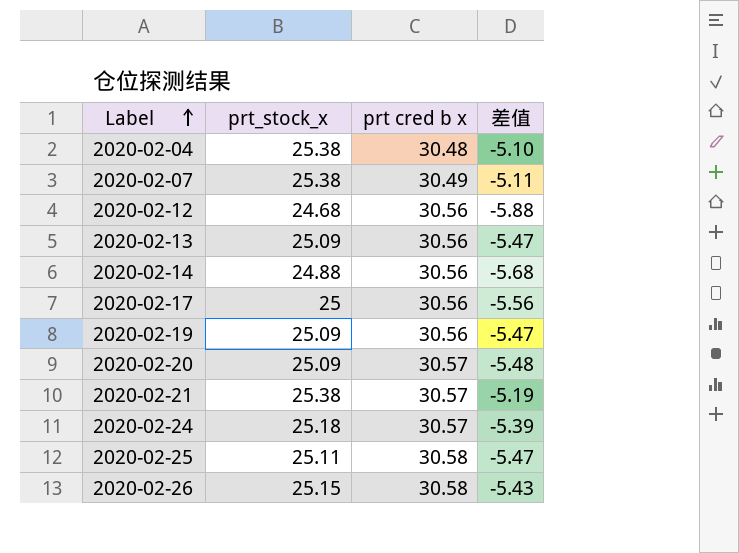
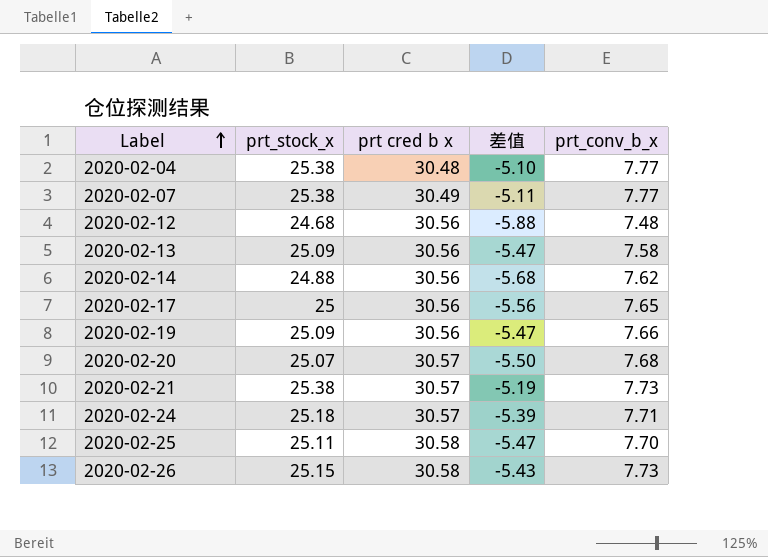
column prt_conv_b_x | position: none -> 5
2020-02-20 | prt_stock_x: 25.09 -> 25.07
2020-02-20 | 差值: -5.48 -> -5.50

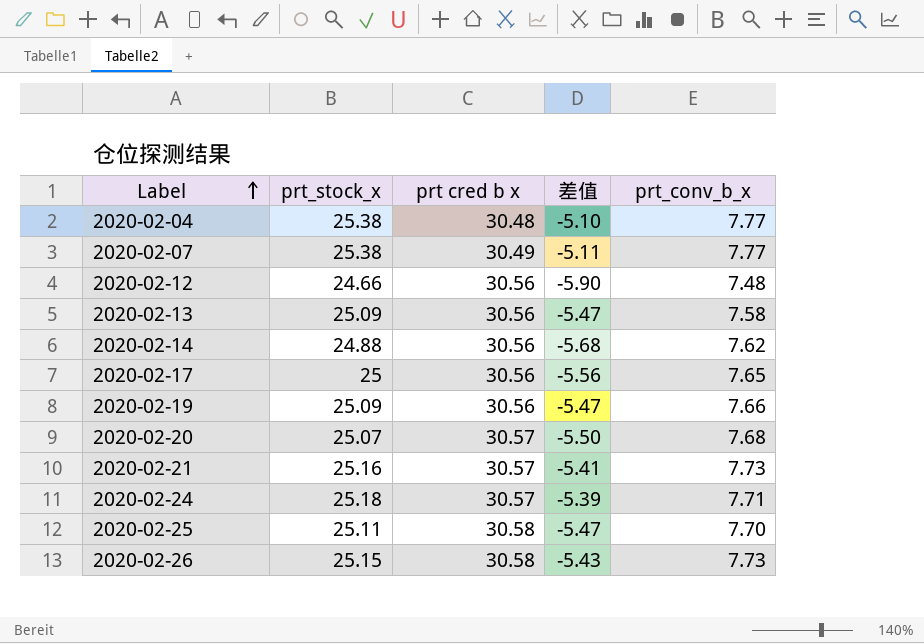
2020-02-12 | prt_stock_x: 24.68 -> 24.66
2020-02-12 | 差值: -5.88 -> -5.90
2020-02-21 | prt_stock_x: 25.38 -> 25.16
2020-02-21 | 差值: -5.19 -> -5.41

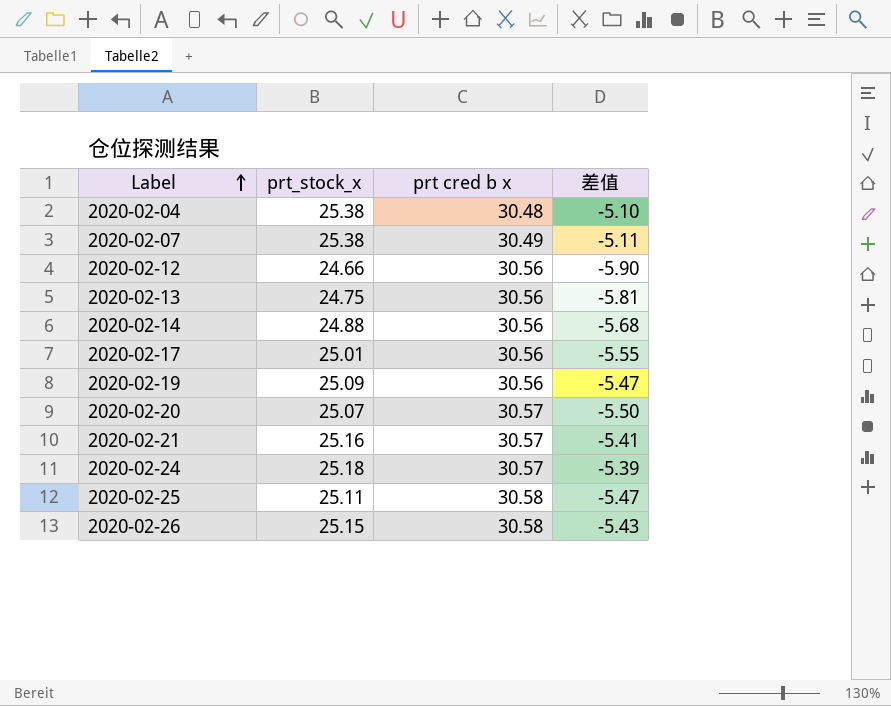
column prt_conv_b_x | position: 5 -> none
2020-02-13 | prt_stock_x: 25.09 -> 24.75
2020-02-13 | 差值: -5.47 -> -5.81
2020-02-17 | prt_stock_x: 25 -> 25.01
2020-02-17 | 差值: -5.56 -> -5.55

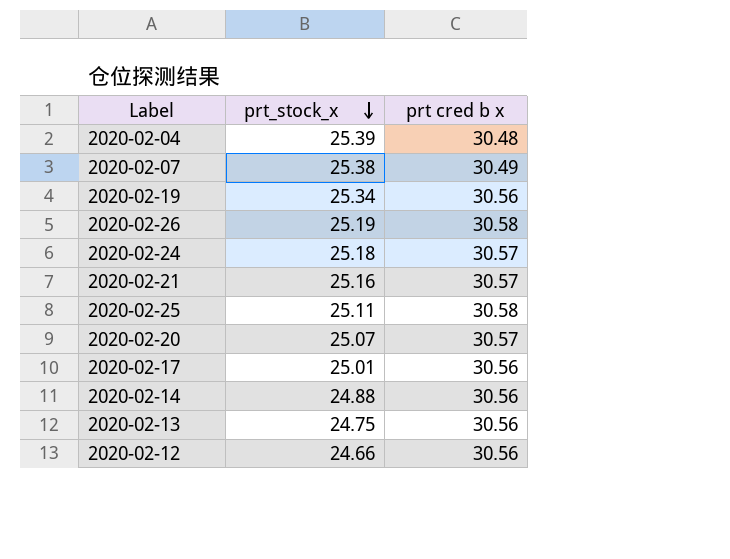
row order: Label ascending -> prt_stock_x descending
column 差值 | formula: [prt_stock_x] - [prt cred b x] -> none
2020-02-04 | prt_stock_x: 25.38 -> 25.39
2020-02-19 | prt_stock_x: 25.09 -> 25.34
2020-02-26 | prt_stock_x: 25.15 -> 25.19

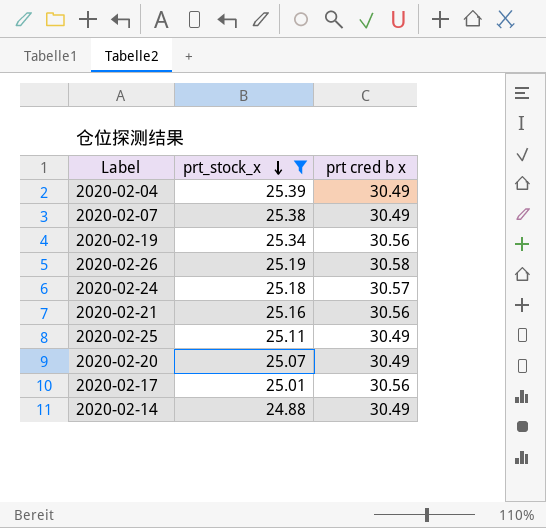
filter: none -> prt_stock_x >= 24.88
2020-02-04 | prt cred b x: 30.48 -> 30.49
2020-02-21 | prt cred b x: 30.57 -> 30.56
2020-02-25 | prt cred b x: 30.58 -> 30.49
2020-02-20 | prt cred b x: 30.57 -> 30.49
2020-02-14 | prt cred b x: 30.56 -> 30.49

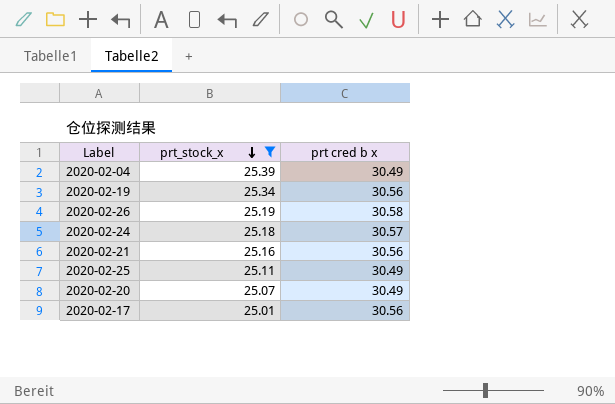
row 2020-02-07: 25.38 | 30.49 -> none
row 2020-02-14: 24.88 | 30.49 -> none

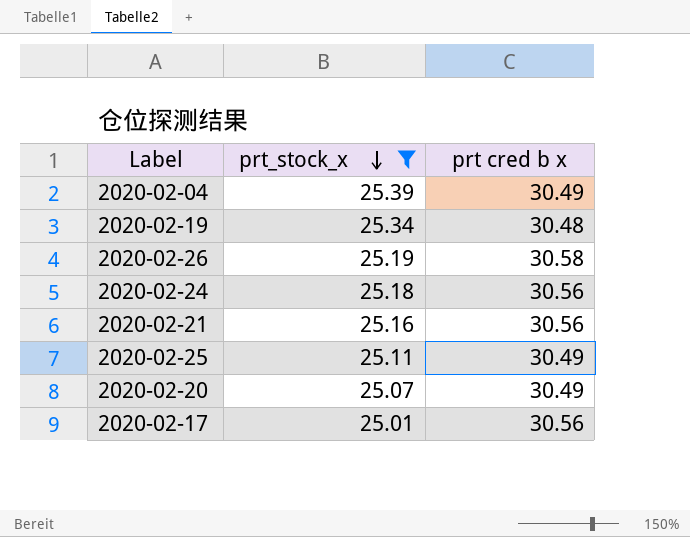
2020-02-19 | prt cred b x: 30.56 -> 30.48
2020-02-24 | prt cred b x: 30.57 -> 30.56

